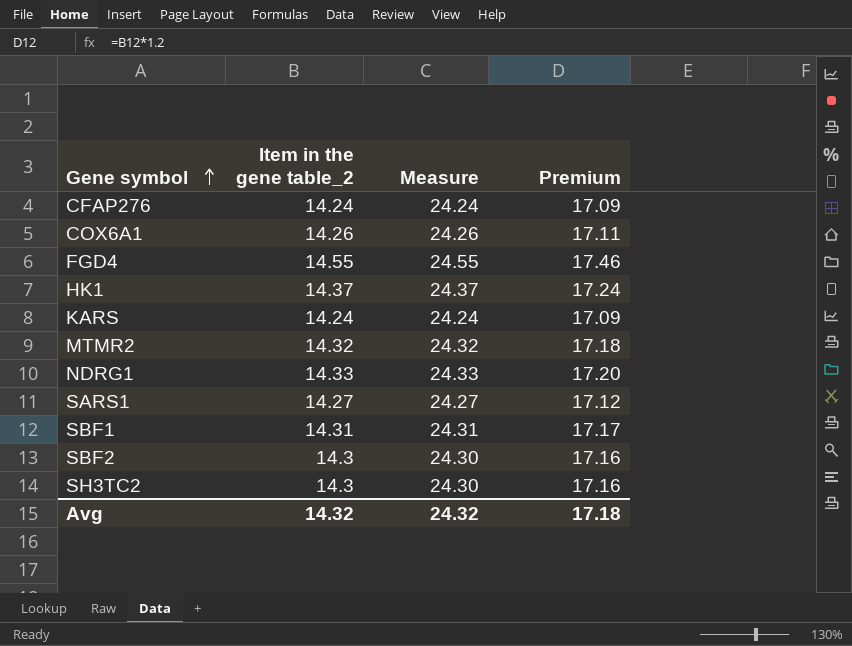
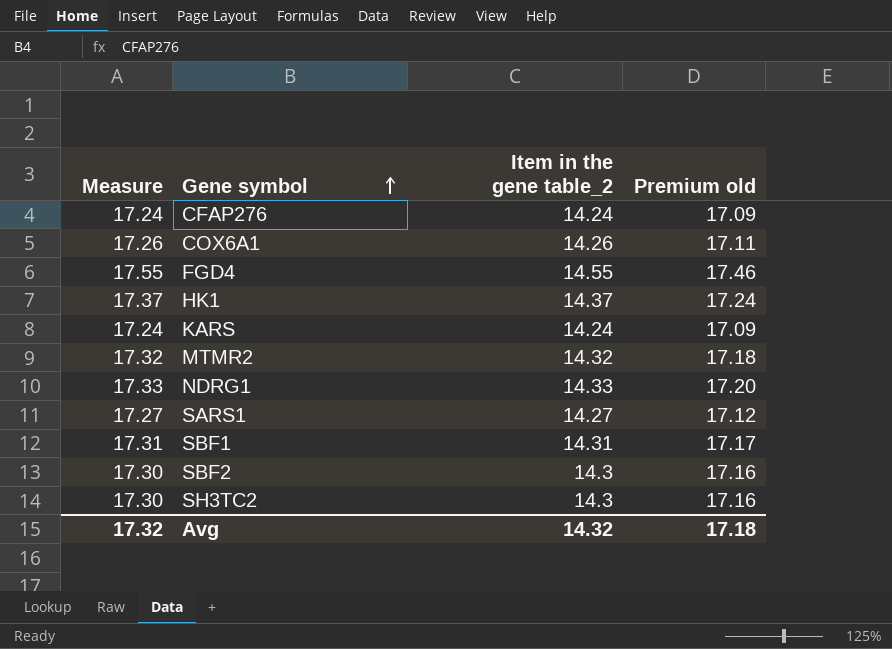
column Measure | formula: [Item in the gene table_2] + 10 -> [Item in the gene table_2] + 3
column Measure | position: 3 -> 1
column name: Premium -> Premium old
Avg | Measure: 24.32 -> 17.32

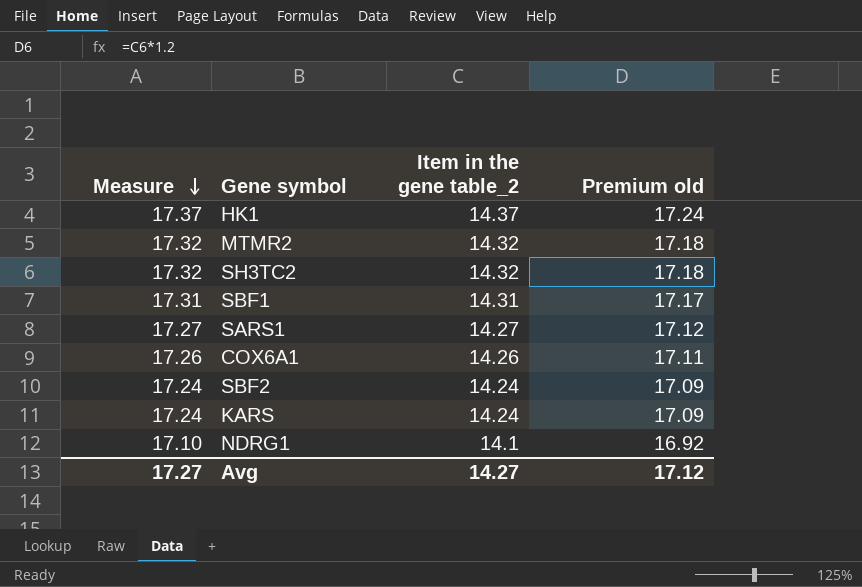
row order: Gene symbol ascending -> Measure descending
row CFAP276: 17.24 | 14.24 | 17.09 -> none
row FGD4: 17.55 | 14.55 | 17.46 -> none
SH3TC2 | Measure: 17.30 -> 17.32
SH3TC2 | Item in the gene table_2: 14.3 -> 14.32
SH3TC2 | Premium old: 17.16 -> 17.18
SBF2 | Measure: 17.30 -> 17.24
SBF2 | Item in the gene table_2: 14.3 -> 14.24
SBF2 | Premium old: 17.16 -> 17.09
NDRG1 | Measure: 17.33 -> 17.10
NDRG1 | Item in the gene table_2: 14.33 -> 14.1
NDRG1 | Premium old: 17.20 -> 16.92
Avg | Measure: 17.32 -> 17.27
Avg | Item in the gene table_2: 14.32 -> 14.27
Avg | Premium old: 17.18 -> 17.12

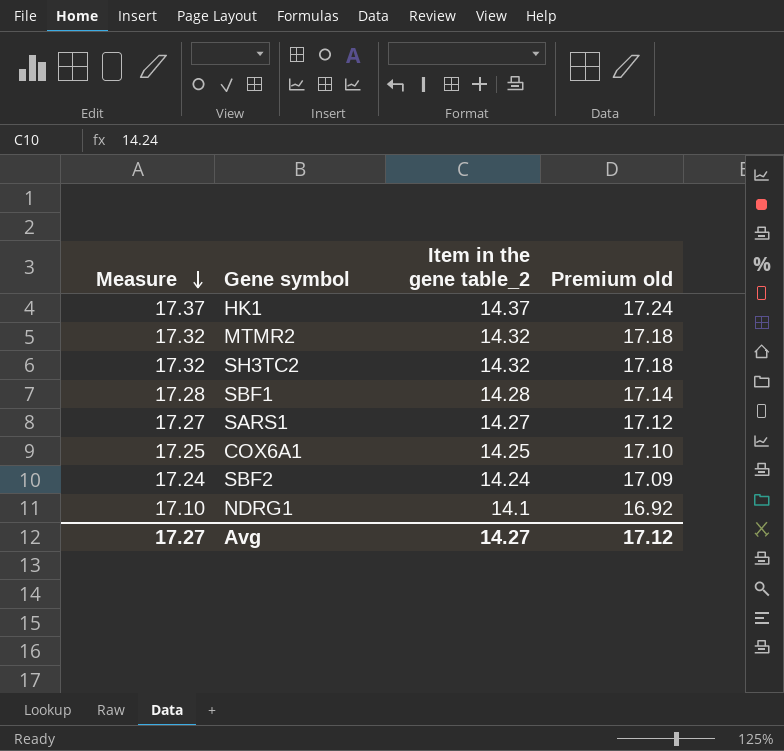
row KARS: 17.24 | 14.24 | 17.09 -> none
SBF1 | Measure: 17.31 -> 17.28
SBF1 | Item in the gene table_2: 14.31 -> 14.28
SBF1 | Premium old: 17.17 -> 17.14
COX6A1 | Measure: 17.26 -> 17.25
COX6A1 | Item in the gene table_2: 14.26 -> 14.25
COX6A1 | Premium old: 17.11 -> 17.10

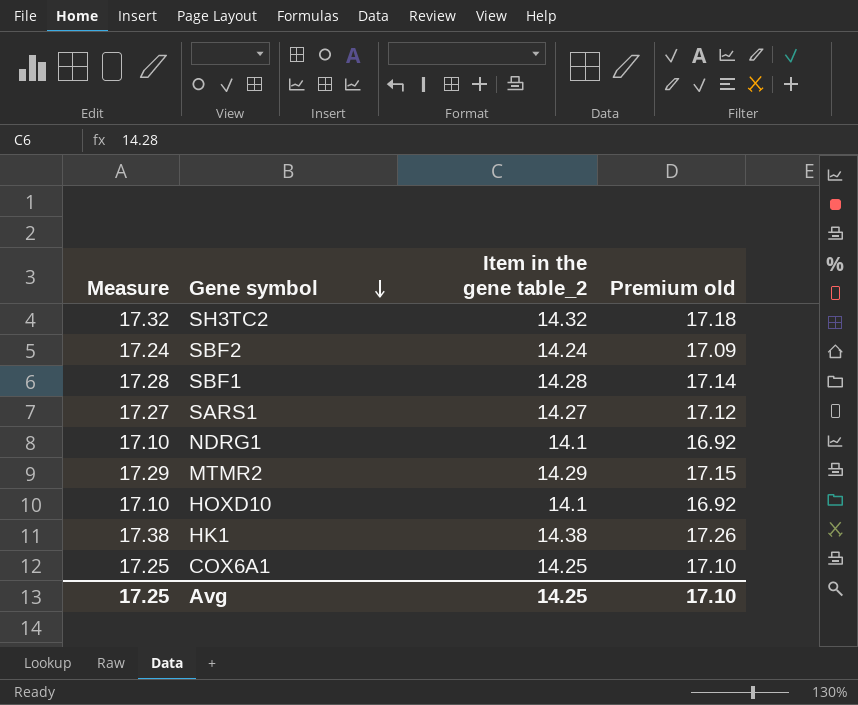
row order: Measure descending -> Gene symbol descending
MTMR2 | Measure: 17.32 -> 17.29
MTMR2 | Item in the gene table_2: 14.32 -> 14.29
MTMR2 | Premium old: 17.18 -> 17.15
row HOXD10: none -> 17.10 | 14.1 | 16.92
HK1 | Measure: 17.37 -> 17.38
HK1 | Item in the gene table_2: 14.37 -> 14.38
HK1 | Premium old: 17.24 -> 17.26
Avg | Measure: 17.27 -> 17.25
Avg | Item in the gene table_2: 14.27 -> 14.25
Avg | Premium old: 17.12 -> 17.10

